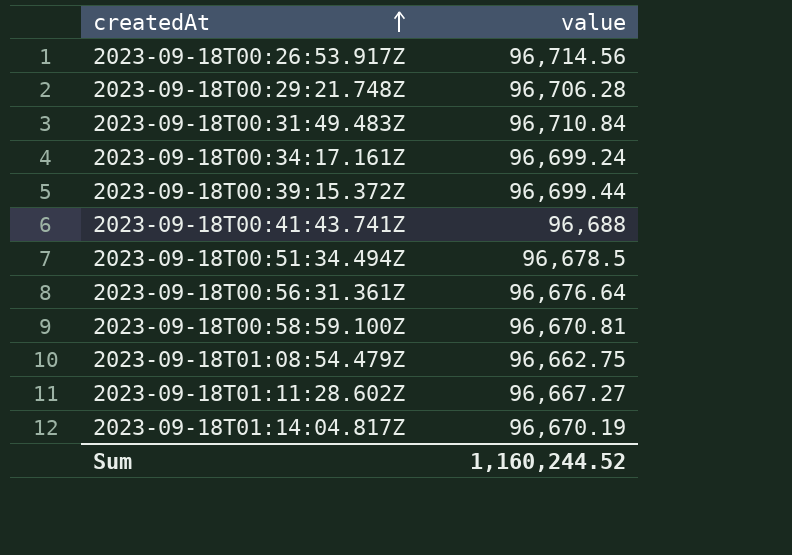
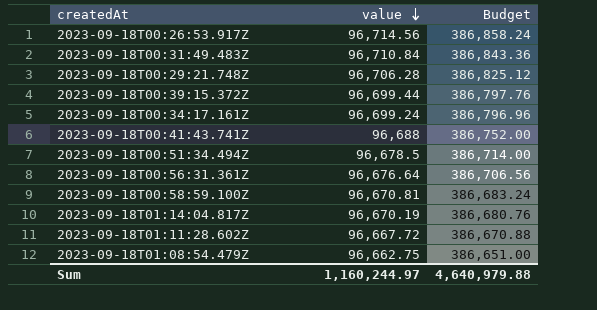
row order: createdAt ascending -> value descending
column Budget | formula: none -> [value] * 4
2023-09-18T01:11:28.602Z | value: 96,667.27 -> 96,667.72
Sum | value: 1,160,244.52 -> 1,160,244.97

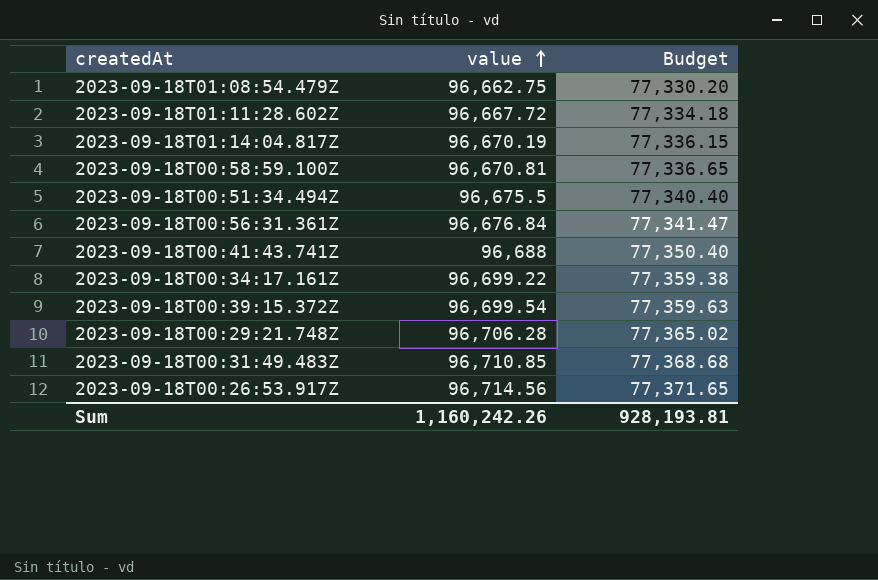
row order: value descending -> value ascending
column Budget | formula: [value] * 4 -> [value] * 0.8
2023-09-18T00:51:34.494Z | value: 96,678.5 -> 96,675.5
2023-09-18T00:56:31.361Z | value: 96,676.64 -> 96,676.84
2023-09-18T00:34:17.161Z | value: 96,699.24 -> 96,699.22
2023-09-18T00:39:15.372Z | value: 96,699.44 -> 96,699.54
2023-09-18T00:31:49.483Z | value: 96,710.84 -> 96,710.85
Sum | value: 1,160,244.97 -> 1,160,242.26
Sum | Budget: 4,640,979.88 -> 928,193.81

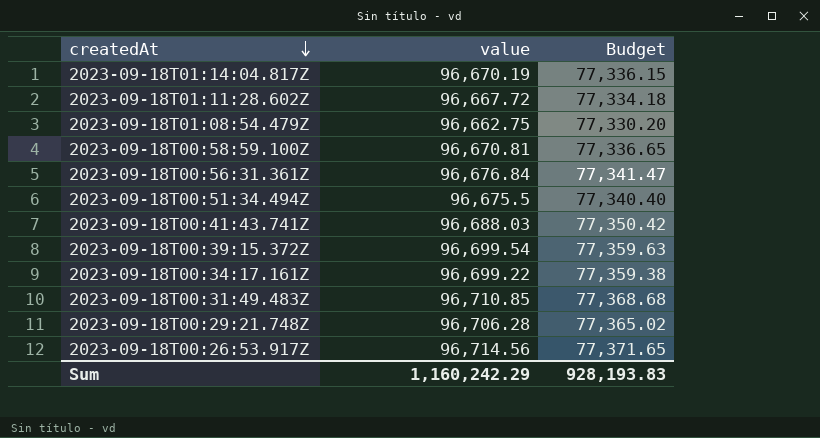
row order: value ascending -> createdAt descending
2023-09-18T00:41:43.741Z | value: 96,688 -> 96,688.03
2023-09-18T00:41:43.741Z | Budget: 77,350.40 -> 77,350.42
Sum | value: 1,160,242.26 -> 1,160,242.29
Sum | Budget: 928,193.81 -> 928,193.83

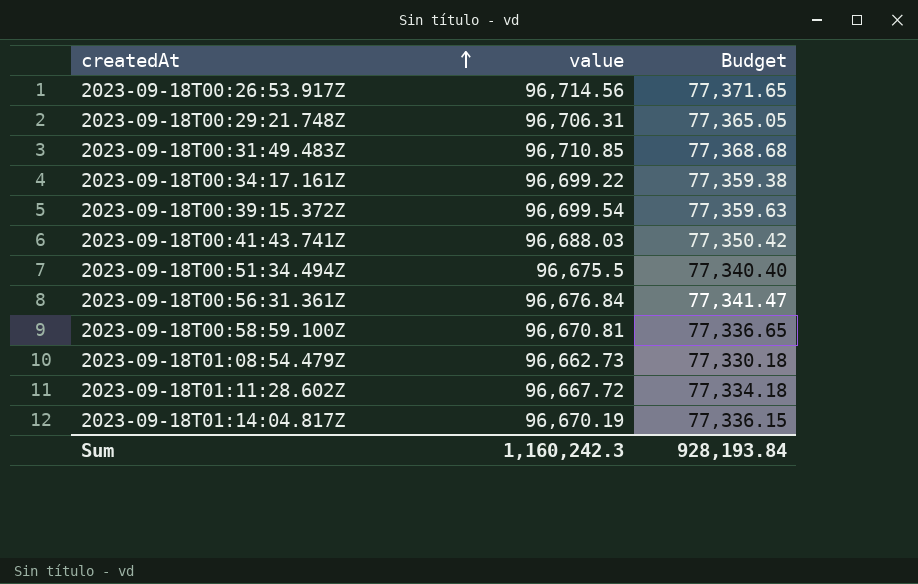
row order: createdAt descending -> createdAt ascending
2023-09-18T00:29:21.748Z | value: 96,706.28 -> 96,706.31
2023-09-18T00:29:21.748Z | Budget: 77,365.02 -> 77,365.05
2023-09-18T01:08:54.479Z | value: 96,662.75 -> 96,662.73
2023-09-18T01:08:54.479Z | Budget: 77,330.20 -> 77,330.18
Sum | value: 1,160,242.29 -> 1,160,242.3
Sum | Budget: 928,193.83 -> 928,193.84

